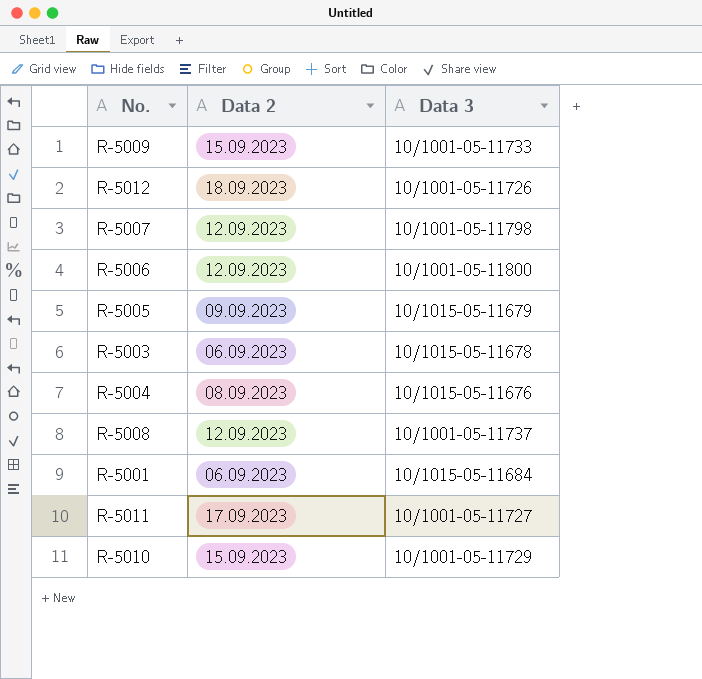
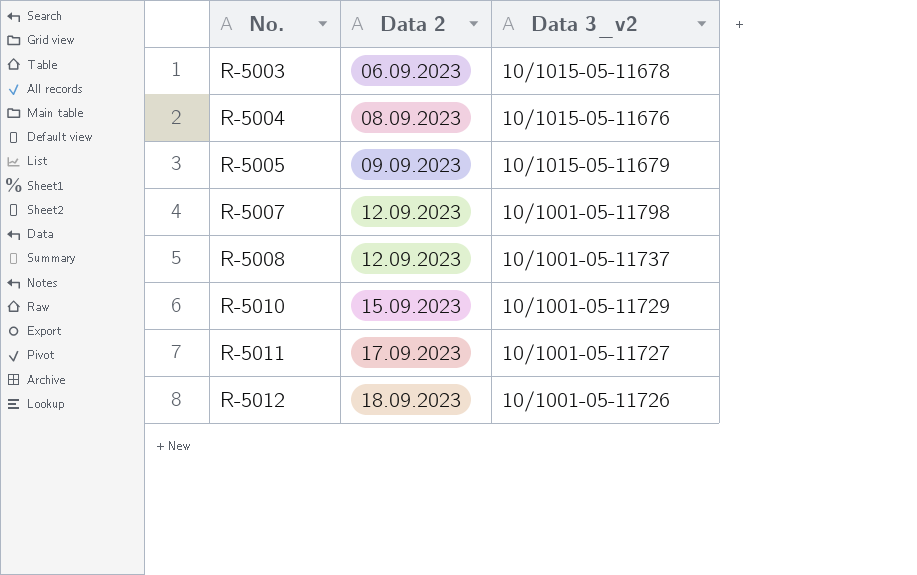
row order: none -> No. ascending
column name: Data 3 -> Data 3_v2
row R-5009: 15.09.2023 | 10/1001-05-11733 -> none
row R-5006: 12.09.2023 | 10/1001-05-11800 -> none
row R-5001: 06.09.2023 | 10/1015-05-11684 -> none

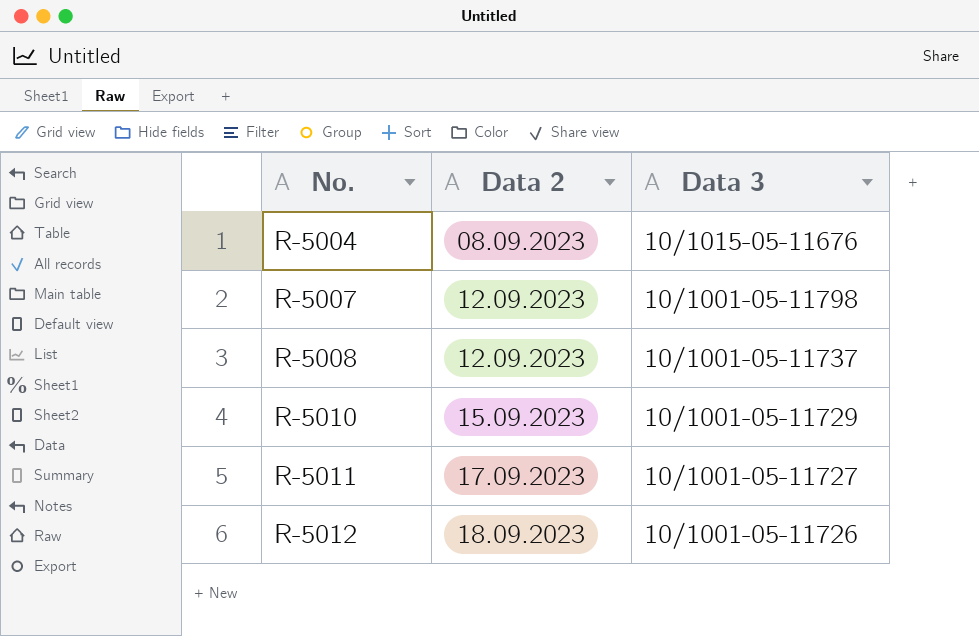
column name: Data 3_v2 -> Data 3
row R-5003: 06.09.2023 | 10/1015-05-11678 -> none
row R-5005: 09.09.2023 | 10/1015-05-11679 -> none

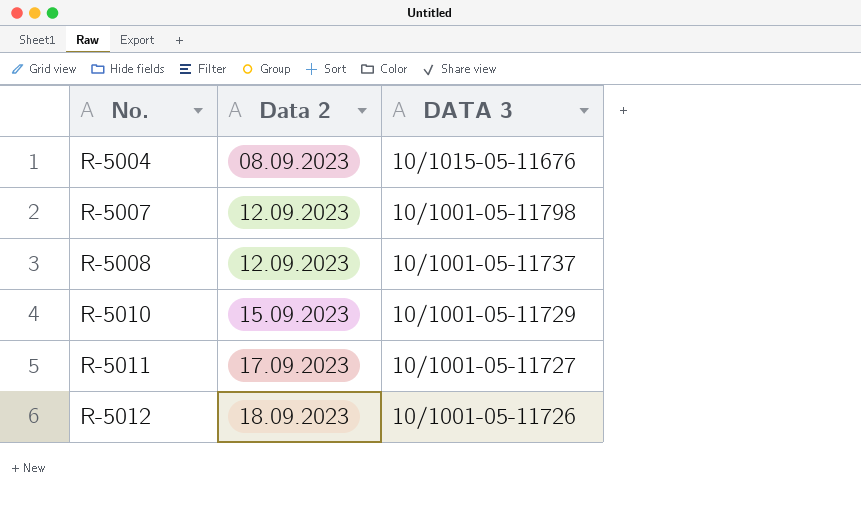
column name: Data 3 -> DATA 3

